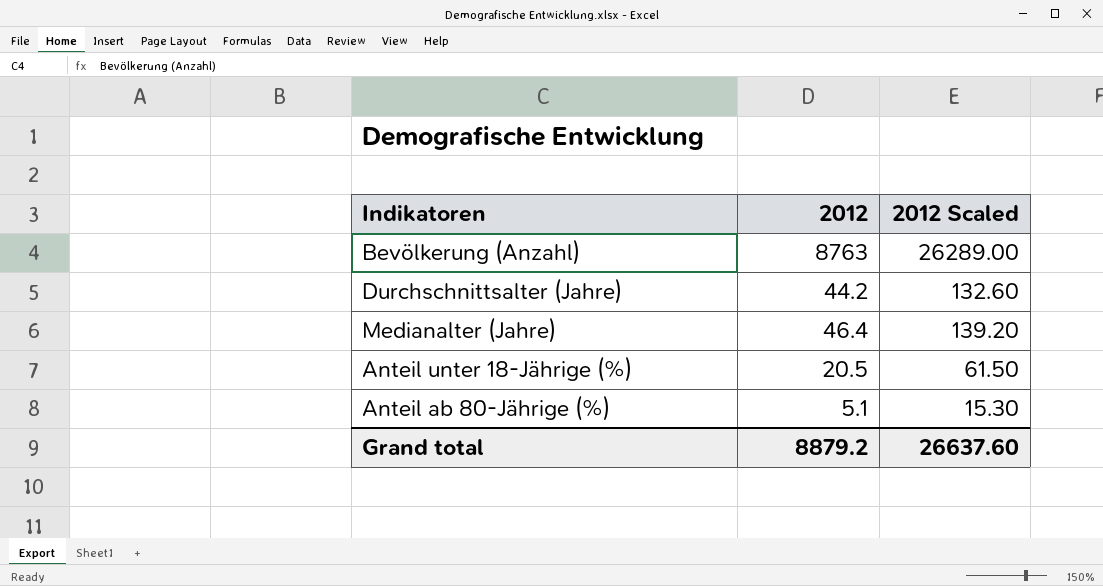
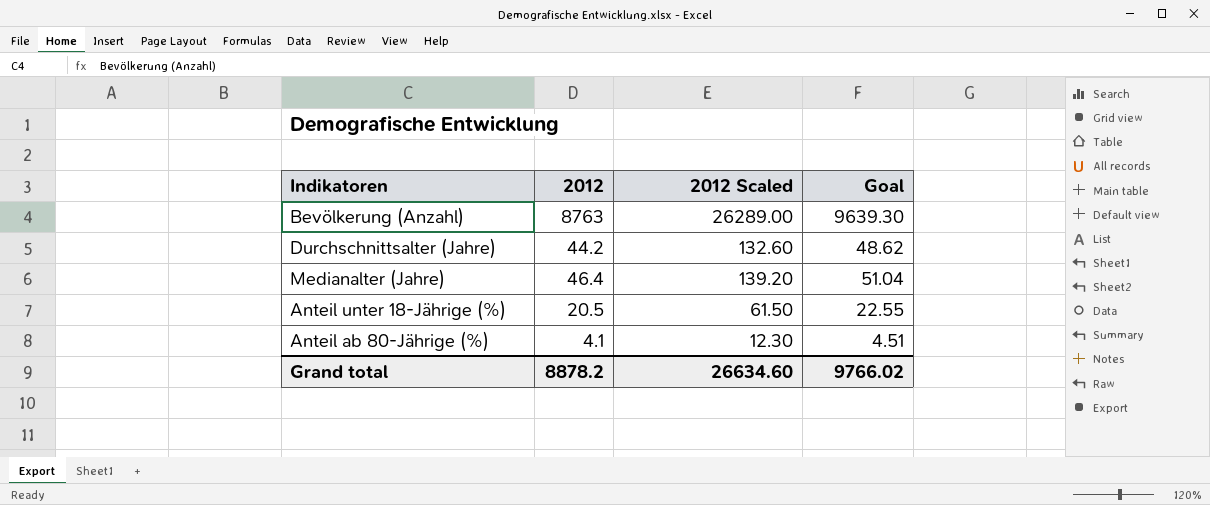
column Goal | formula: none -> [2012] * 1.1
Anteil ab 80-Jährige (%) | 2012: 5.1 -> 4.1
Anteil ab 80-Jährige (%) | 2012 Scaled: 15.30 -> 12.30
Grand total | 2012: 8879.2 -> 8878.2
Grand total | 2012 Scaled: 26637.60 -> 26634.60

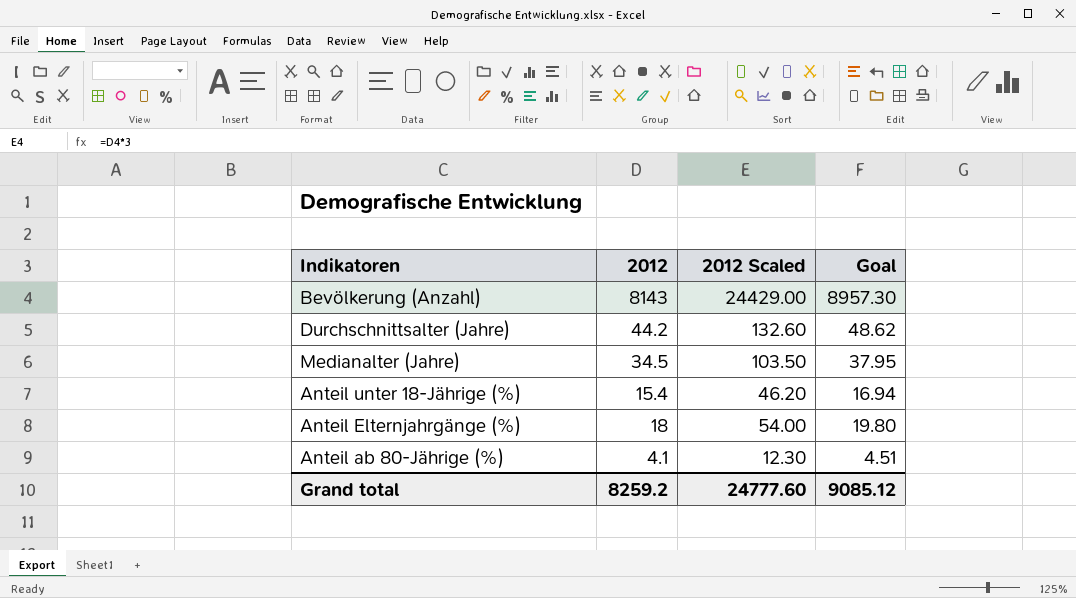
Bevölkerung (Anzahl) | 2012: 8763 -> 8143
Bevölkerung (Anzahl) | 2012 Scaled: 26289.00 -> 24429.00
Bevölkerung (Anzahl) | Goal: 9639.30 -> 8957.30
Medianalter (Jahre) | 2012: 46.4 -> 34.5
Medianalter (Jahre) | 2012 Scaled: 139.20 -> 103.50
Medianalter (Jahre) | Goal: 51.04 -> 37.95
Anteil unter 18-Jährige (%) | 2012: 20.5 -> 15.4
Anteil unter 18-Jährige (%) | 2012 Scaled: 61.50 -> 46.20
Anteil unter 18-Jährige (%) | Goal: 22.55 -> 16.94
row Anteil Elternjahrgänge (%): none -> 18 | 54.00 | 19.80
Grand total | 2012: 8878.2 -> 8259.2
Grand total | 2012 Scaled: 26634.60 -> 24777.60
Grand total | Goal: 9766.02 -> 9085.12

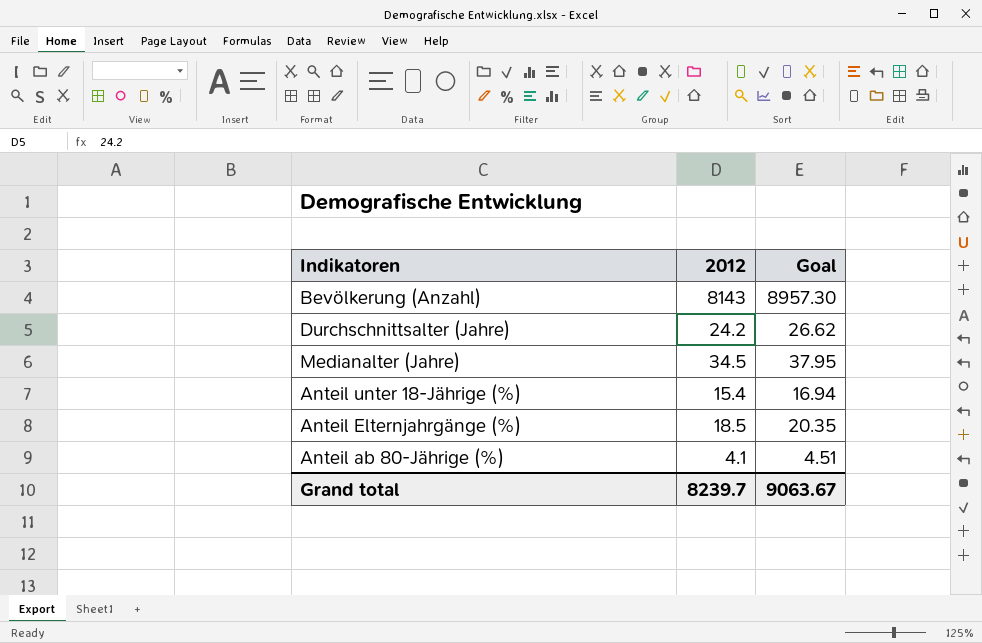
column 2012 Scaled | formula: [2012] * 3 -> none
Durchschnittsalter (Jahre) | 2012: 44.2 -> 24.2
Durchschnittsalter (Jahre) | Goal: 48.62 -> 26.62
Anteil Elternjahrgänge (%) | 2012: 18 -> 18.5
Anteil Elternjahrgänge (%) | Goal: 19.80 -> 20.35
Grand total | 2012: 8259.2 -> 8239.7
Grand total | Goal: 9085.12 -> 9063.67

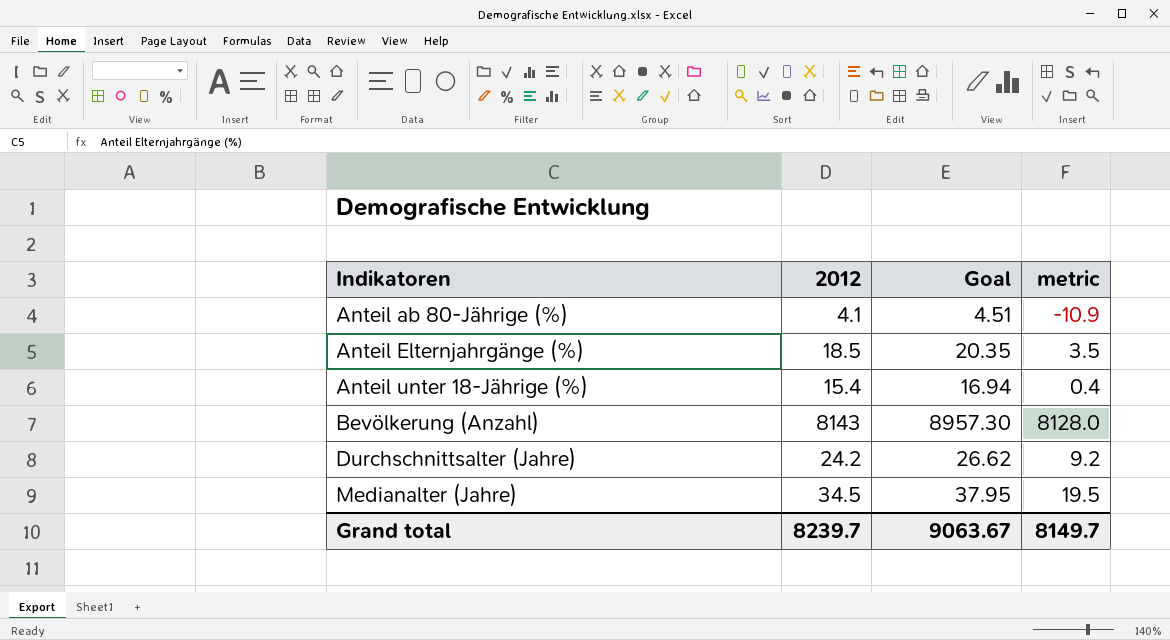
row order: none -> Indikatoren ascending
column metric | formula: none -> [2012] - 15

